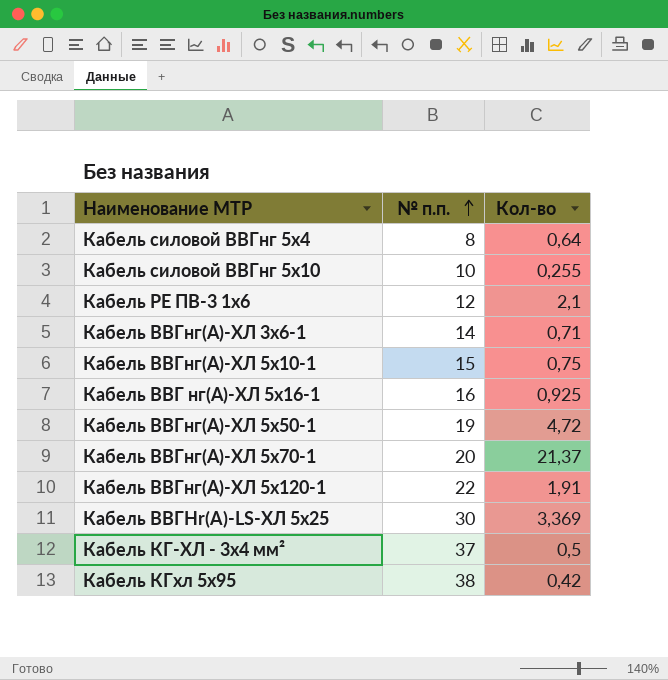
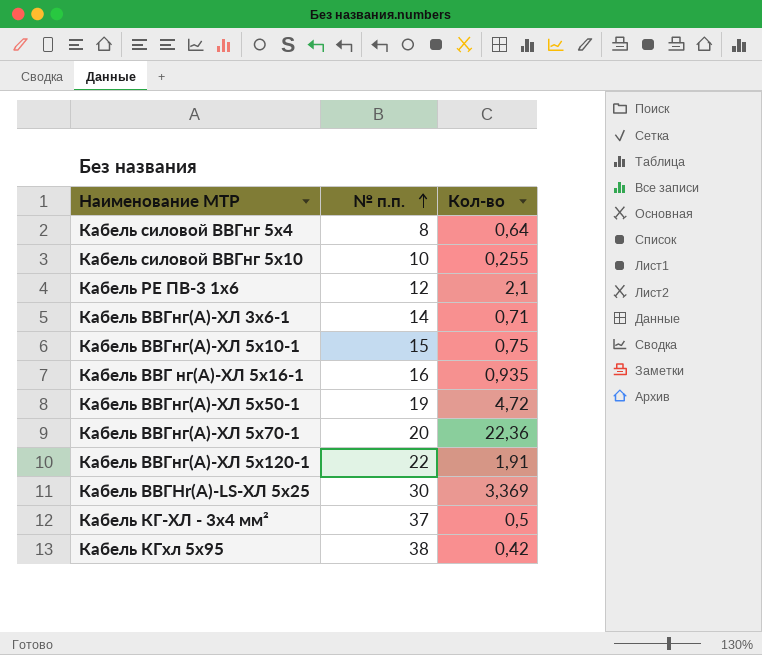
Кабель ВВГ нг(А)-ХЛ 5x16-1 | Кол-во: 0,925 -> 0,935
Кабель ВВГнг(А)-ХЛ 5x70-1 | Кол-во: 21,37 -> 22,36

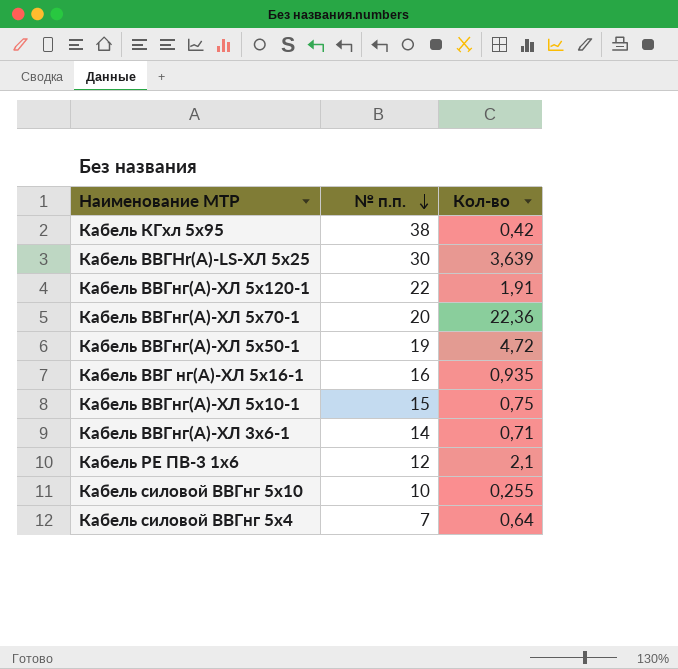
row order: № п.п. ascending -> № п.п. descending
row Кабель КГ-ХЛ - 3х4 мм²: 37 | 0,5 -> none
Кабель ВВГHr(A)-LS-XЛ 5x25 | Кол-во: 3,369 -> 3,639
Кабель силовой ВВГнг 5х4 | № п.п.: 8 -> 7

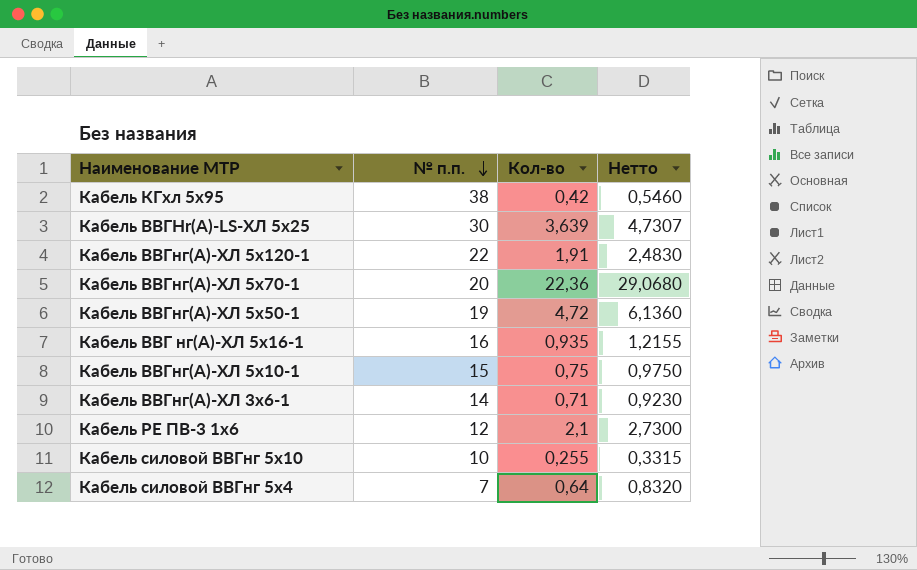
column Нетто | formula: none -> [Кол-во] * 1,3

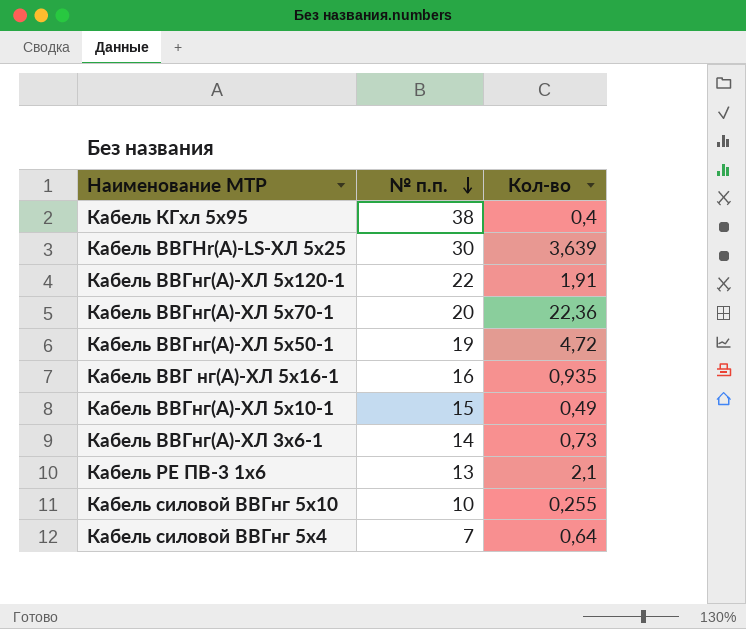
column Нетто | formula: [Кол-во] * 1,3 -> none
Кабель КГхл 5х95 | Кол-во: 0,42 -> 0,4
Кабель ВВГнг(А)-ХЛ 5x10-1 | Кол-во: 0,75 -> 0,49
Кабель ВВГнг(А)-ХЛ 3x6-1 | Кол-во: 0,71 -> 0,73
Кабель РЕ ПВ-3 1х6 | № п.п.: 12 -> 13

